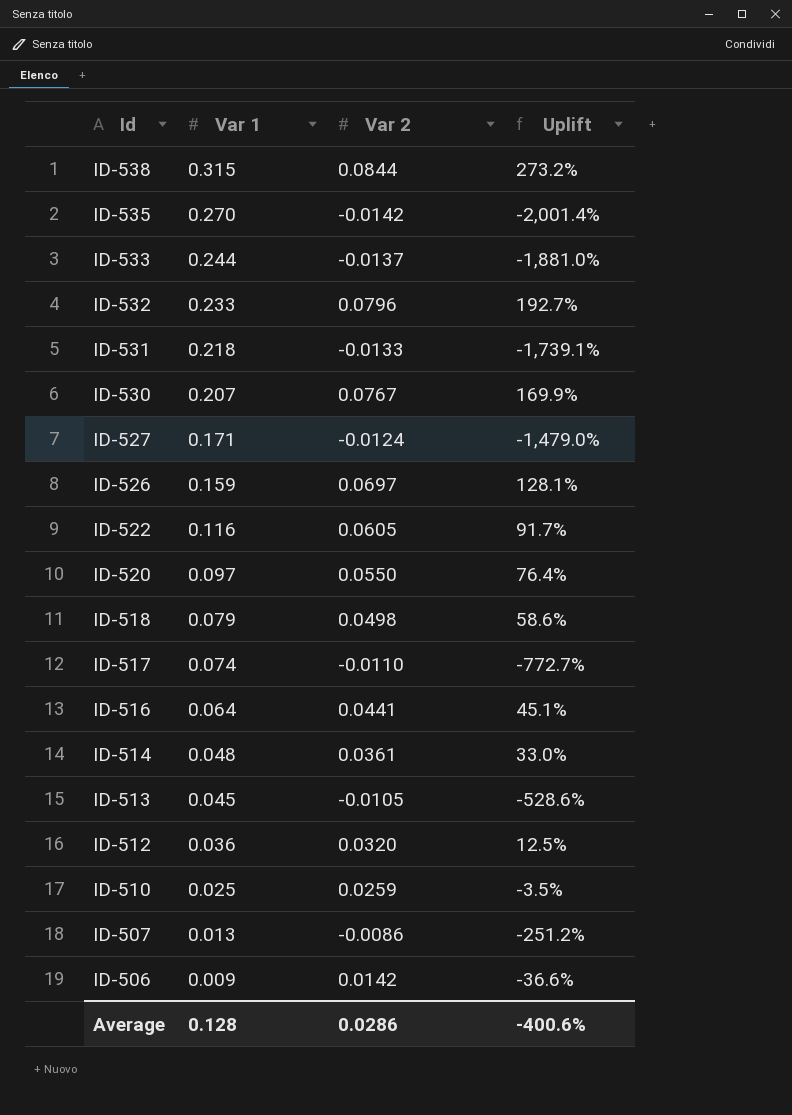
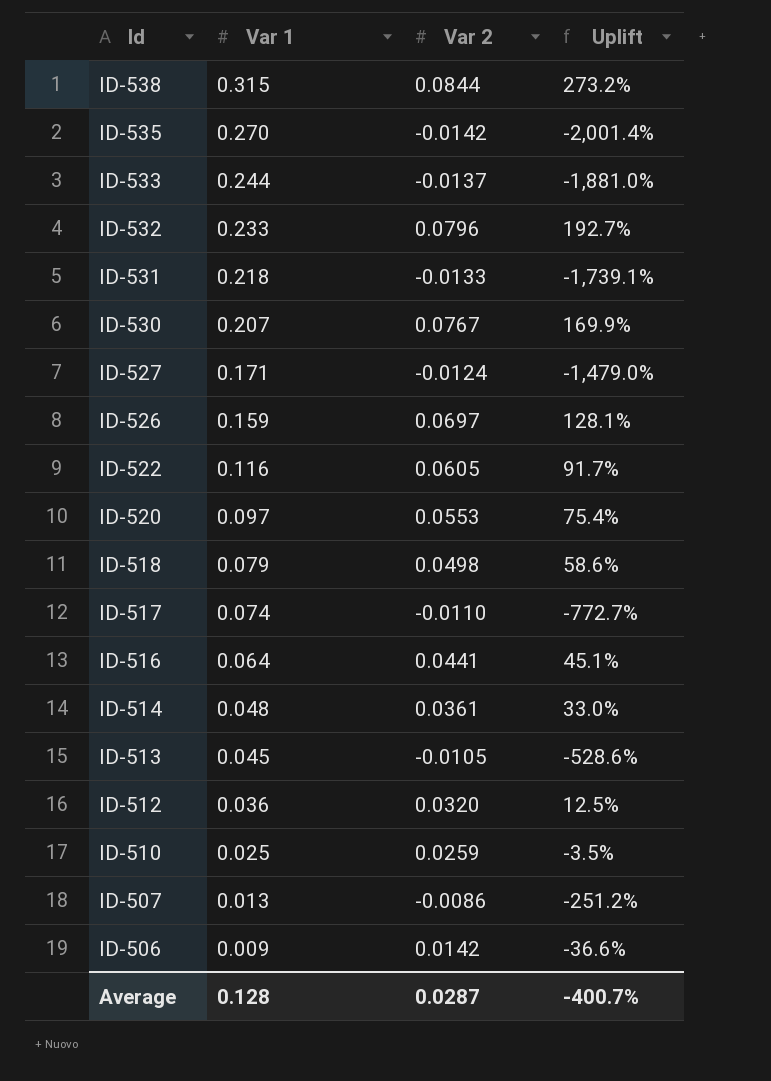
ID-520 | Var 2: 0.0550 -> 0.0553
ID-520 | Uplift: 76.4% -> 75.4%
Average | Var 2: 0.0286 -> 0.0287
Average | Uplift: -400.6% -> -400.7%

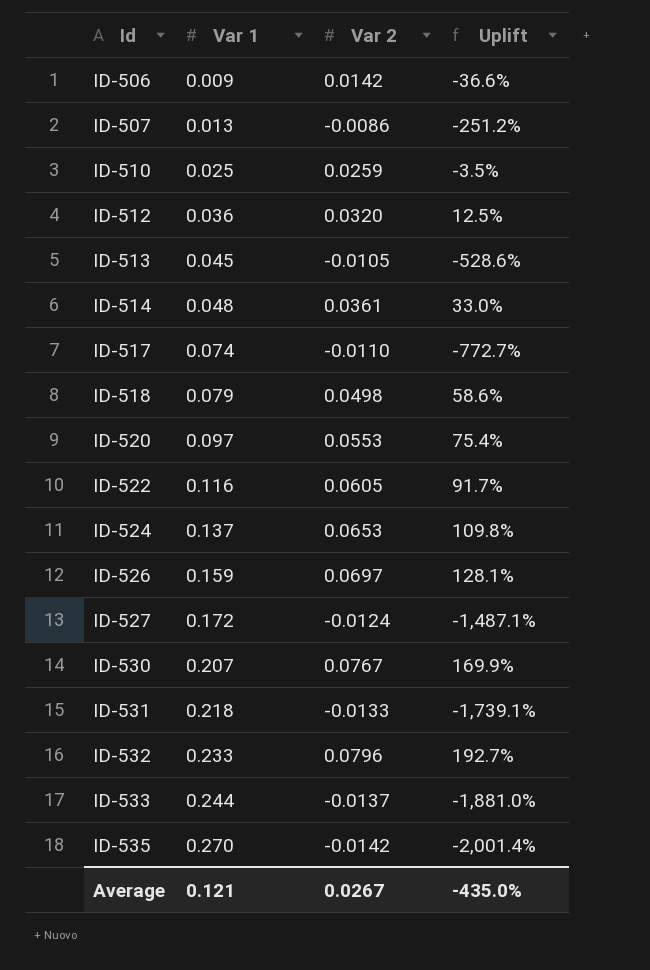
row order: Id descending -> Id ascending
row ID-538: 0.315 | 0.0844 | 273.2% -> none
row ID-516: 0.064 | 0.0441 | 45.1% -> none
row ID-524: none -> 0.137 | 0.0653 | 109.8%
ID-527 | Var 1: 0.171 -> 0.172
ID-527 | Uplift: -1,479.0% -> -1,487.1%
Average | Var 1: 0.128 -> 0.121
Average | Var 2: 0.0287 -> 0.0267
Average | Uplift: -400.7% -> -435.0%

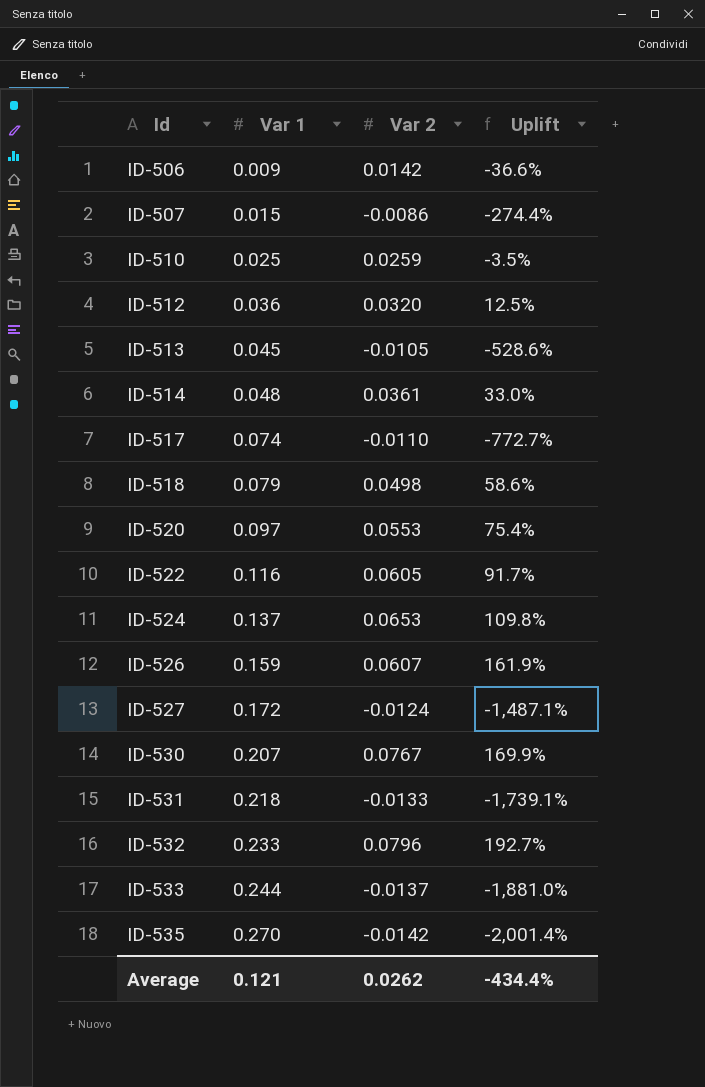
ID-507 | Var 1: 0.013 -> 0.015
ID-507 | Uplift: -251.2% -> -274.4%
ID-526 | Var 2: 0.0697 -> 0.0607
ID-526 | Uplift: 128.1% -> 161.9%
Average | Var 2: 0.0267 -> 0.0262
Average | Uplift: -435.0% -> -434.4%

